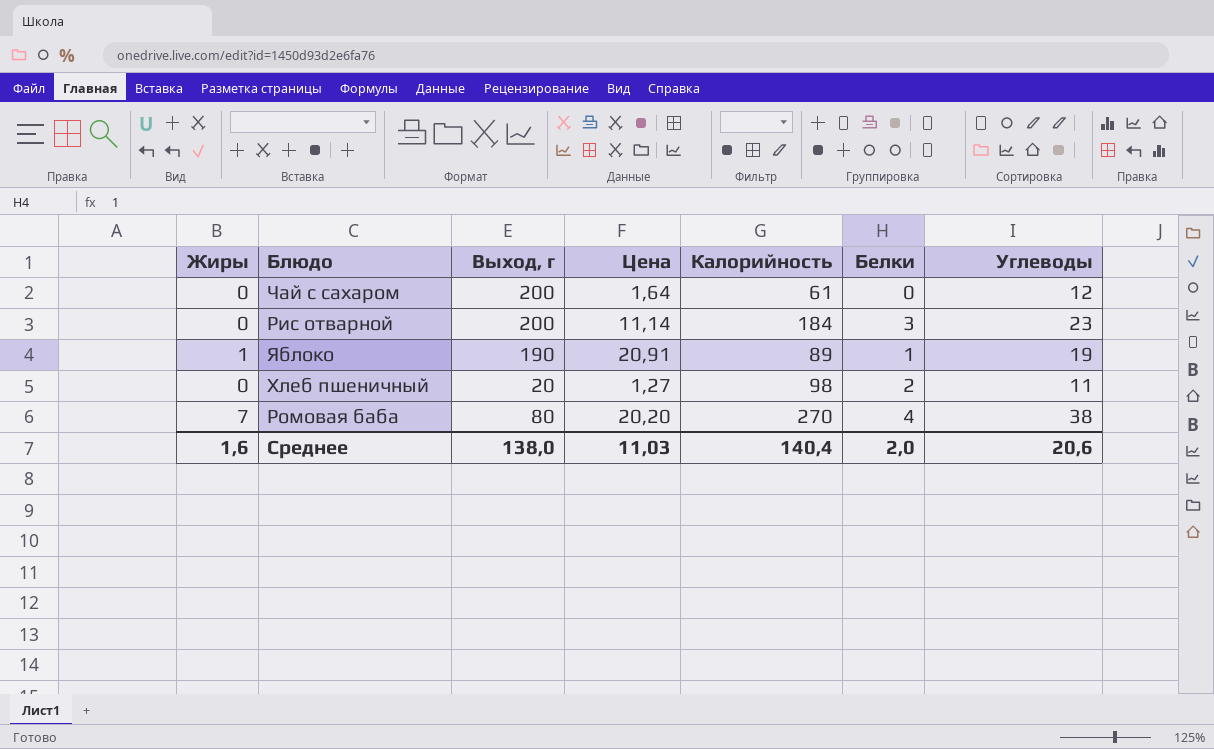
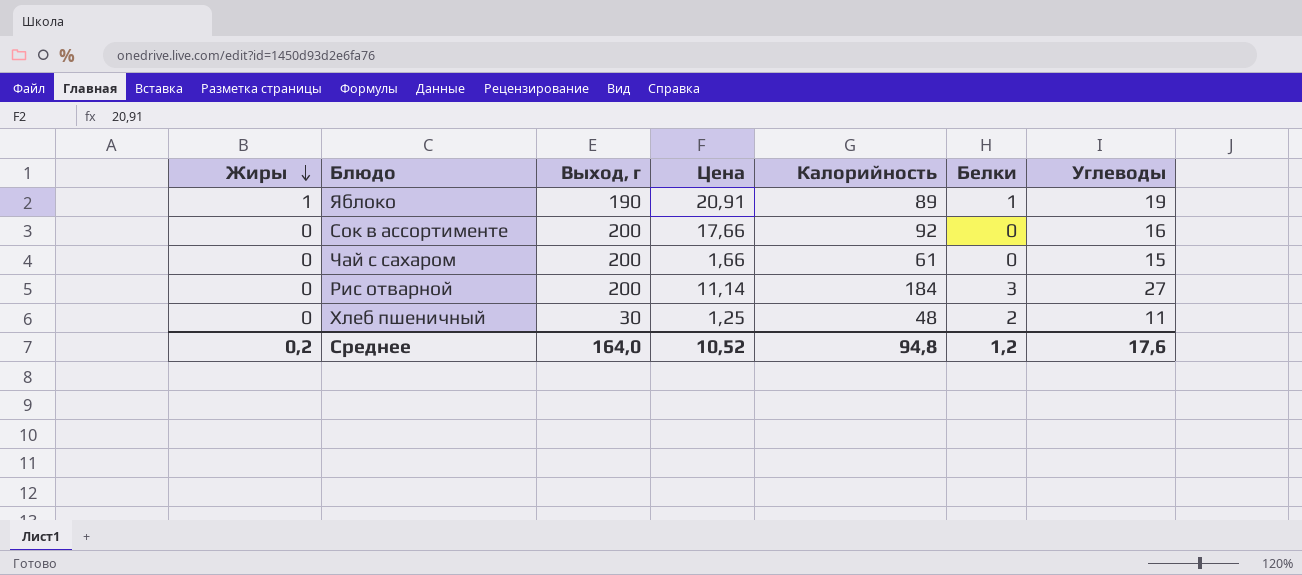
row order: none -> Жиры descending
row Ромовая баба: 7 | 80 | 20,20 | 270 | 4 | 38 -> none
row Сок в ассортименте: none -> 0 | 200 | 17,66 | 92 | 0 | 16
Чай с сахаром | Цена: 1,64 -> 1,66
Чай с сахаром | Углеводы: 12 -> 15
Рис отварной | Углеводы: 23 -> 27
Хлеб пшеничный | Выход, г: 20 -> 30
Хлеб пшеничный | Цена: 1,27 -> 1,25
Хлеб пшеничный | Калорийность: 98 -> 48
Среднее | Жиры: 1,6 -> 0,2
Среднее | Выход, г: 138,0 -> 164,0
Среднее | Цена: 11,03 -> 10,52
Среднее | Калорийность: 140,4 -> 94,8
Среднее | Белки: 2,0 -> 1,2
Среднее | Углеводы: 20,6 -> 17,6

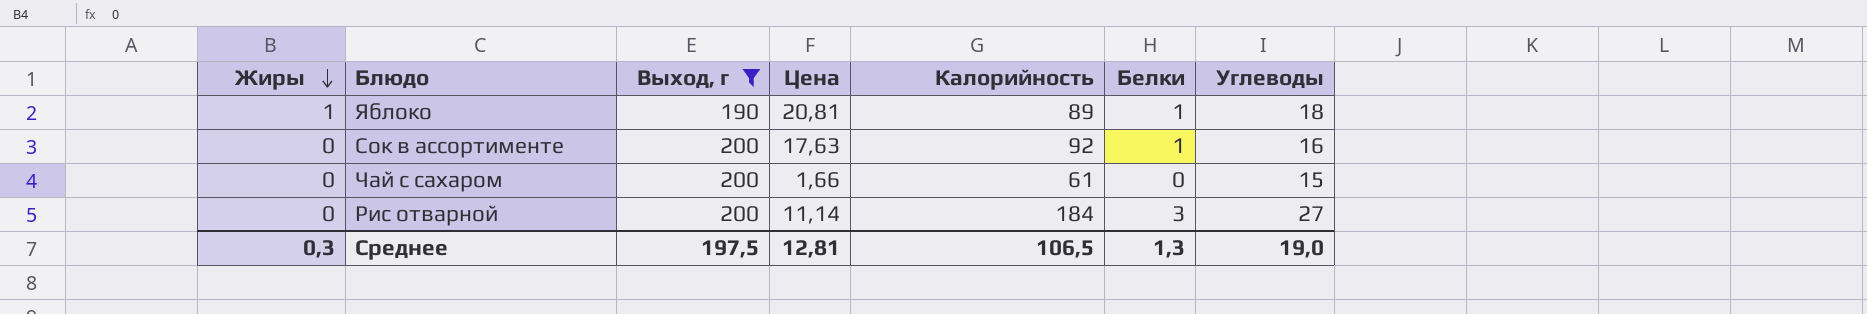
filter: none -> Выход, г != 30
Яблоко | Цена: 20,91 -> 20,81
Яблоко | Углеводы: 19 -> 18
Сок в ассортименте | Цена: 17,66 -> 17,63
Сок в ассортименте | Белки: 0 -> 1
Среднее | Жиры: 0,2 -> 0,3
Среднее | Выход, г: 164,0 -> 197,5
Среднее | Цена: 10,52 -> 12,81
Среднее | Калорийность: 94,8 -> 106,5
Среднее | Белки: 1,2 -> 1,3
Среднее | Углеводы: 17,6 -> 19,0

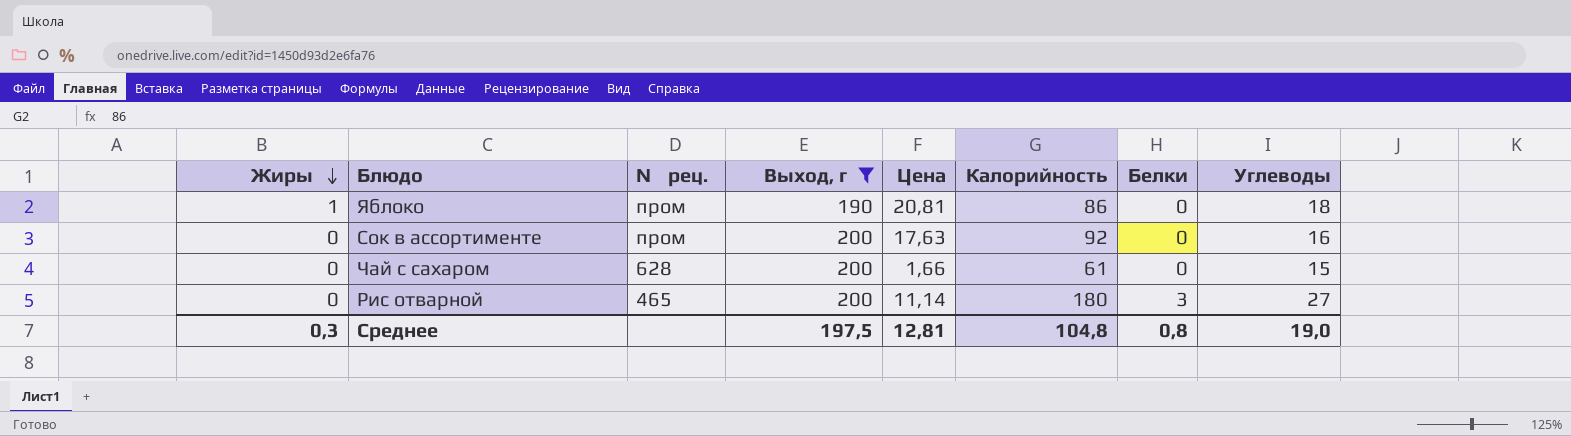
column № рец. | position: none -> 3
Яблоко | Калорийность: 89 -> 86
Яблоко | Белки: 1 -> 0
Сок в ассортименте | Белки: 1 -> 0
Рис отварной | Калорийность: 184 -> 180
Среднее | Калорийность: 106,5 -> 104,8
Среднее | Белки: 1,3 -> 0,8

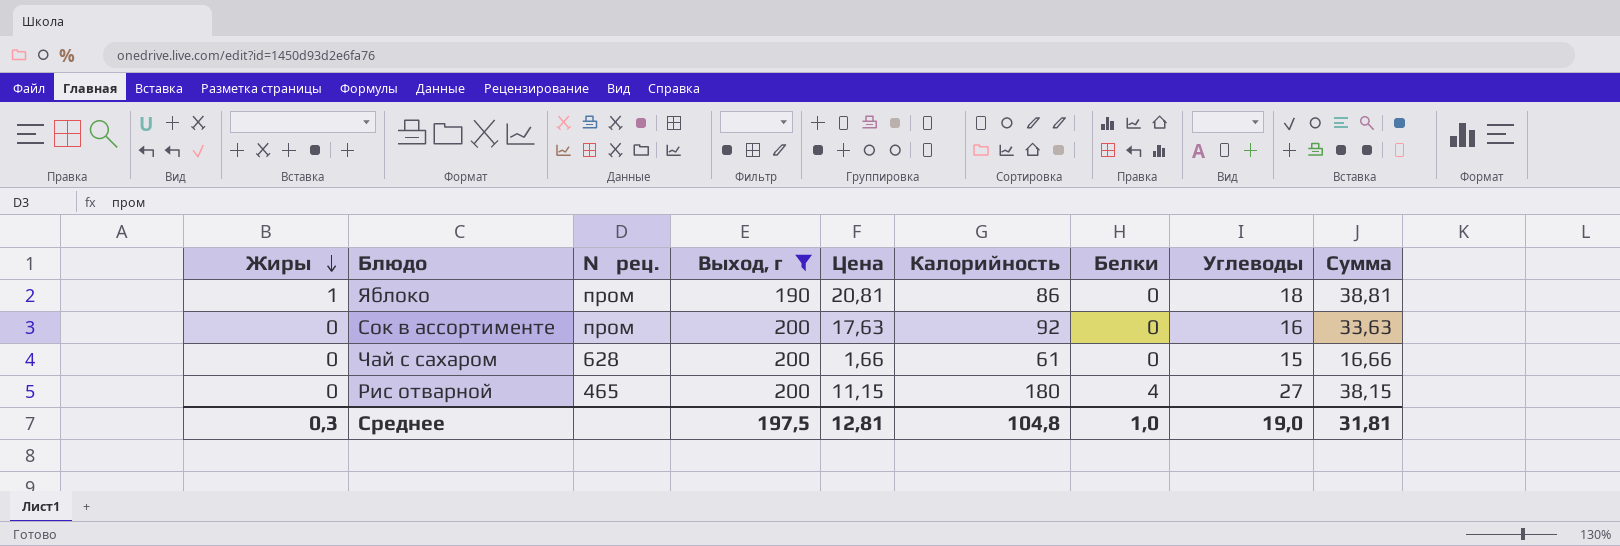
column Сумма | formula: none -> [Цена] + [Углеводы]
Рис отварной | Цена: 11,14 -> 11,15
Рис отварной | Белки: 3 -> 4
Среднее | Белки: 0,8 -> 1,0

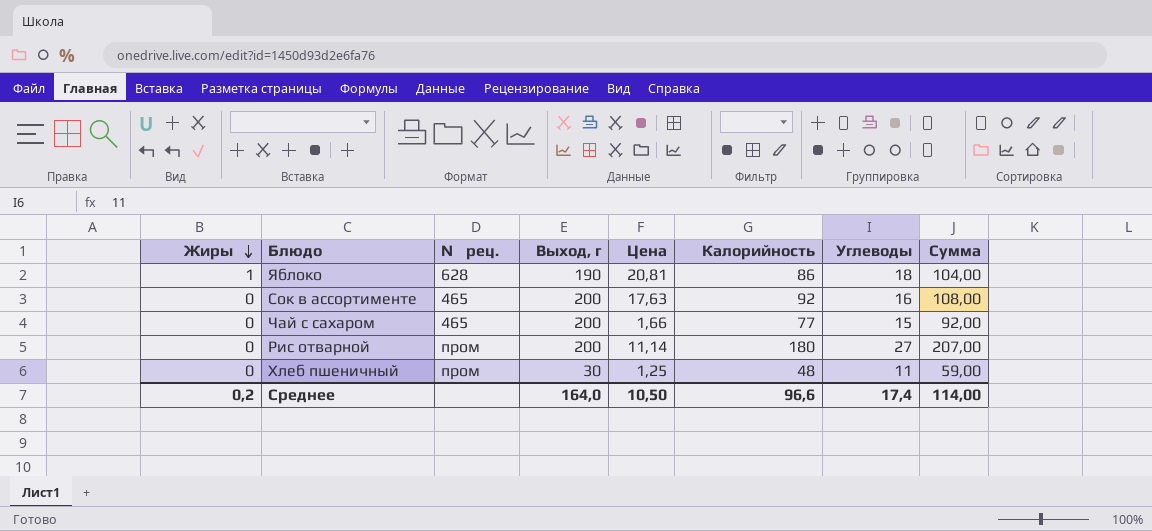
filter: Выход, г != 30 -> none
column Белки | position: 7 -> none
column Сумма | formula: [Цена] + [Углеводы] -> [Калорийность] + [Углеводы]
Яблоко | № рец.: пром -> 628
Сок в ассортименте | № рец.: пром -> 465
Чай с сахаром | № рец.: 628 -> 465
Чай с сахаром | Калорийность: 61 -> 77
Рис отварной | № рец.: 465 -> пром
Рис отварной | Цена: 11,15 -> 11,14
Среднее | Жиры: 0,3 -> 0,2
Среднее | Выход, г: 197,5 -> 164,0
Среднее | Цена: 12,81 -> 10,50
Среднее | Калорийность: 104,8 -> 96,6
Среднее | Углеводы: 19,0 -> 17,4
Среднее | Сумма: 31,81 -> 114,00

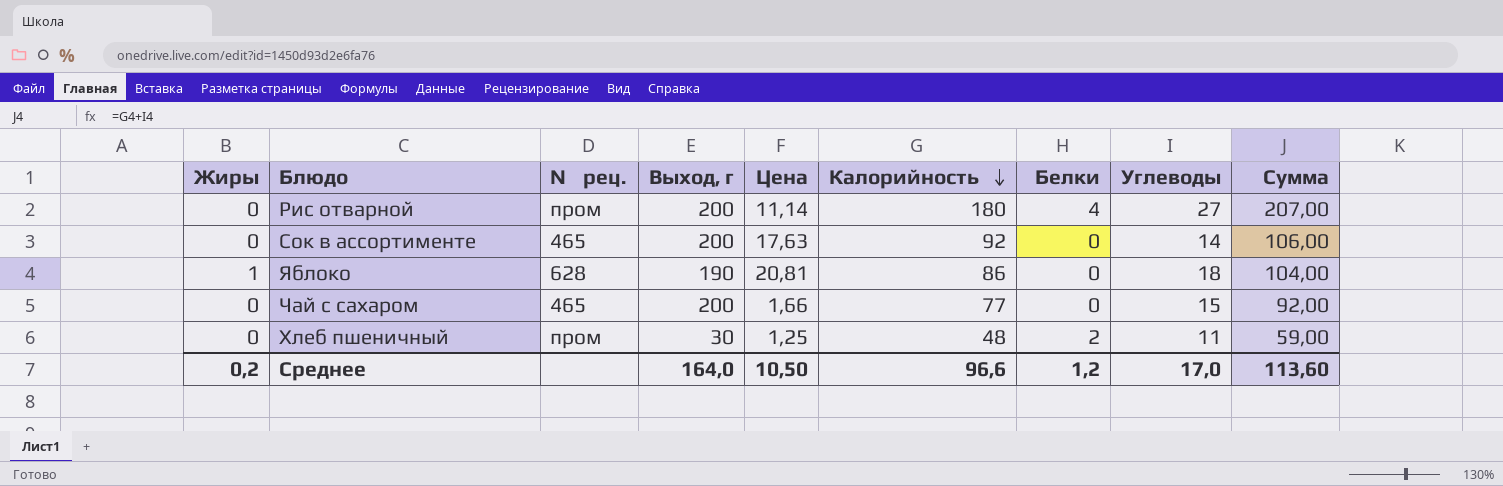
row order: Жиры descending -> Калорийность descending
column Белки | position: none -> 7
Сок в ассортименте | Углеводы: 16 -> 14
Сок в ассортименте | Сумма: 108,00 -> 106,00
Среднее | Углеводы: 17,4 -> 17,0
Среднее | Сумма: 114,00 -> 113,60

